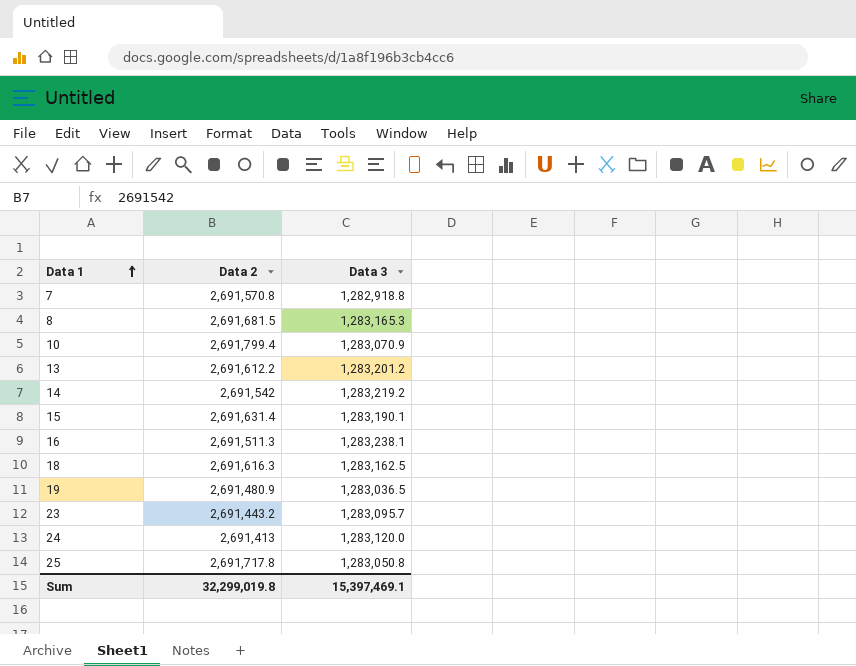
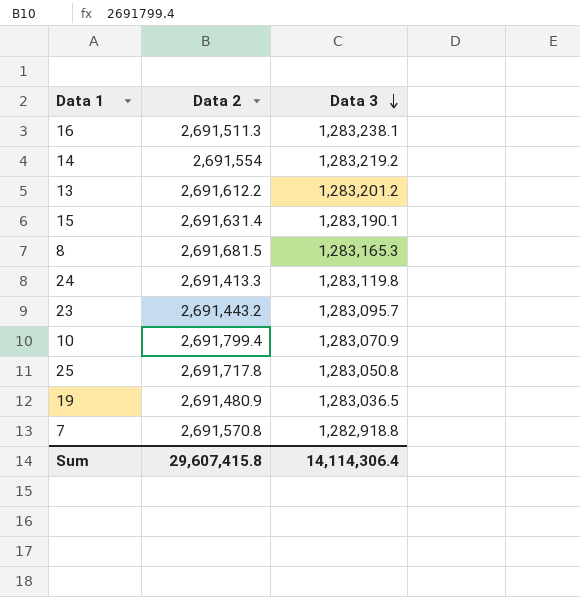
row order: Data 1 ascending -> Data 3 descending
row 18: 2,691,616.3 | 1,283,162.5 -> none
14 | Data 2: 2,691,542 -> 2,691,554
24 | Data 2: 2,691,413 -> 2,691,413.3
24 | Data 3: 1,283,120.0 -> 1,283,119.8
Sum | Data 2: 32,299,019.8 -> 29,607,415.8
Sum | Data 3: 15,397,469.1 -> 14,114,306.4

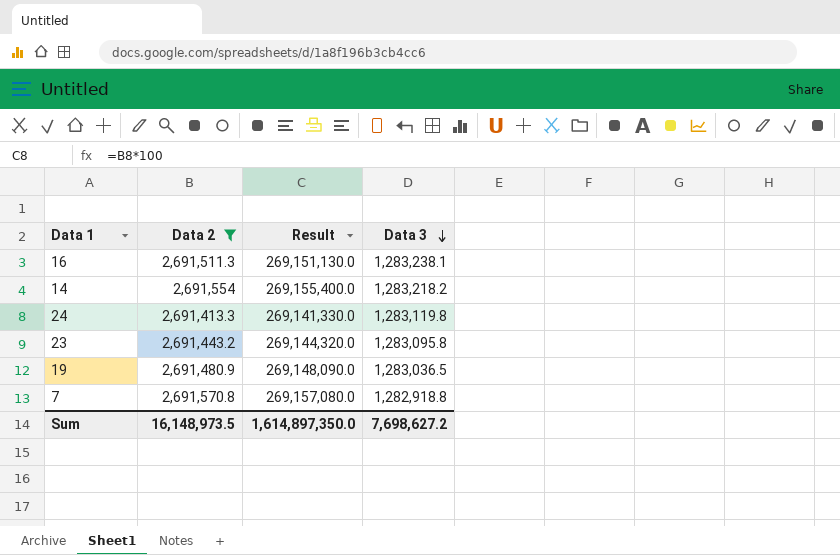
filter: none -> Data 2 <= 2,691,570.8
column Result | formula: none -> [Data 2] * 100
14 | Data 3: 1,283,219.2 -> 1,283,218.2
23 | Data 3: 1,283,095.7 -> 1,283,095.8
Sum | Data 2: 29,607,415.8 -> 16,148,973.5
Sum | Data 3: 14,114,306.4 -> 7,698,627.2

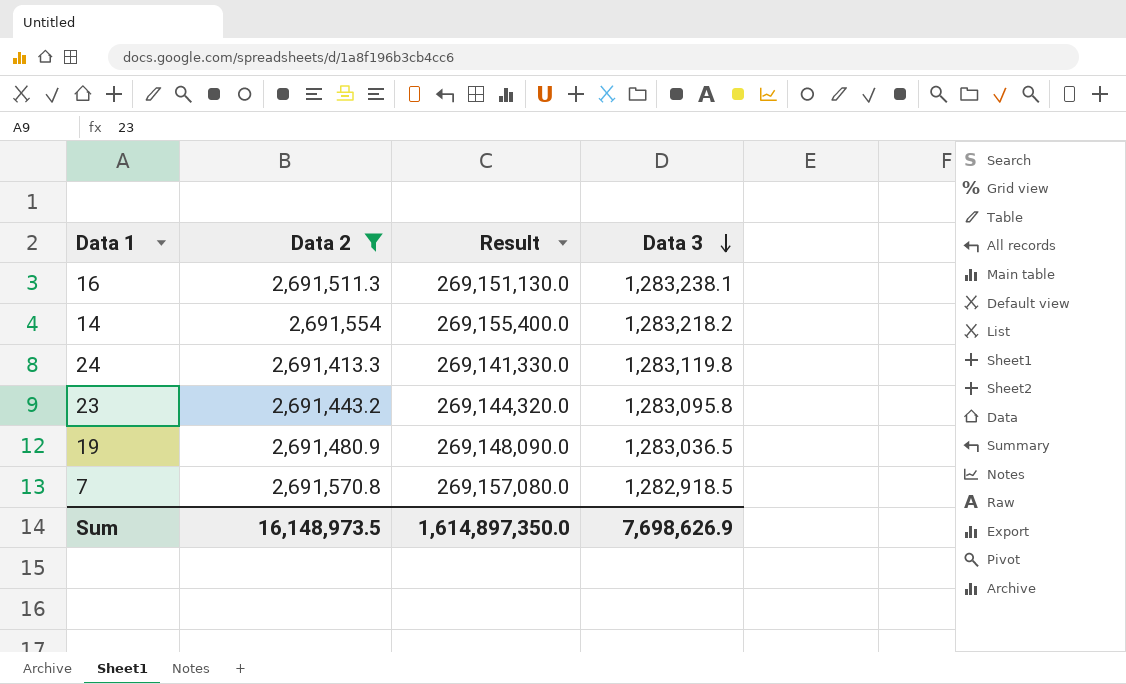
7 | Data 3: 1,282,918.8 -> 1,282,918.5
Sum | Data 3: 7,698,627.2 -> 7,698,626.9

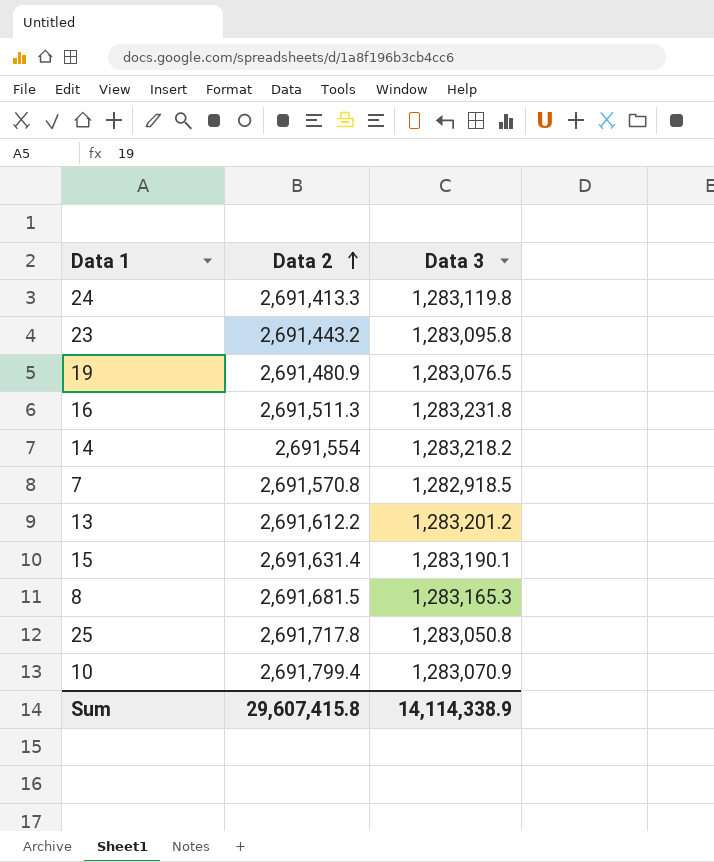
filter: Data 2 <= 2,691,570.8 -> none
row order: Data 3 descending -> Data 2 ascending
column Result | formula: [Data 2] * 100 -> none
19 | Data 3: 1,283,036.5 -> 1,283,076.5
16 | Data 3: 1,283,238.1 -> 1,283,231.8
Sum | Data 2: 16,148,973.5 -> 29,607,415.8
Sum | Data 3: 7,698,626.9 -> 14,114,338.9

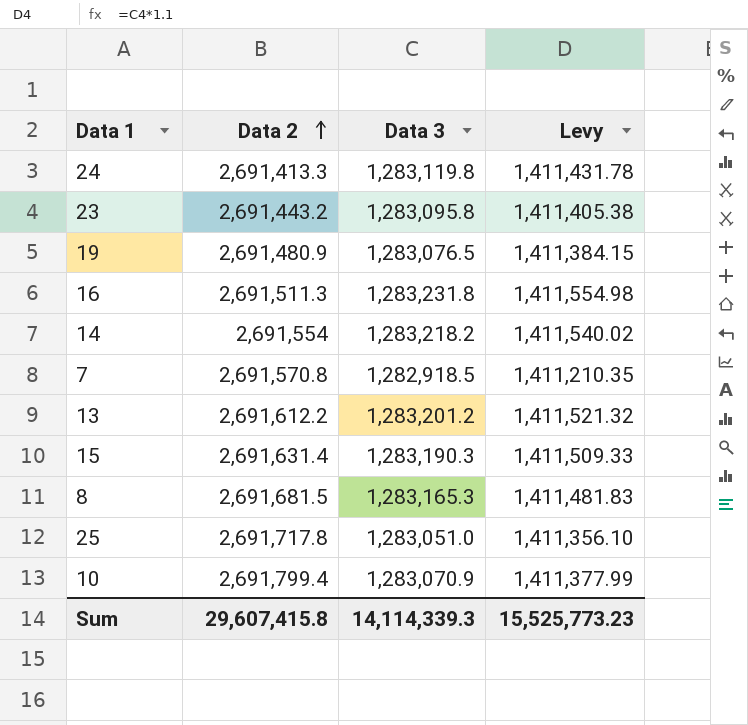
column Levy | formula: none -> [Data 3] * 1.1
15 | Data 3: 1,283,190.1 -> 1,283,190.3
25 | Data 3: 1,283,050.8 -> 1,283,051.0
Sum | Data 3: 14,114,338.9 -> 14,114,339.3

